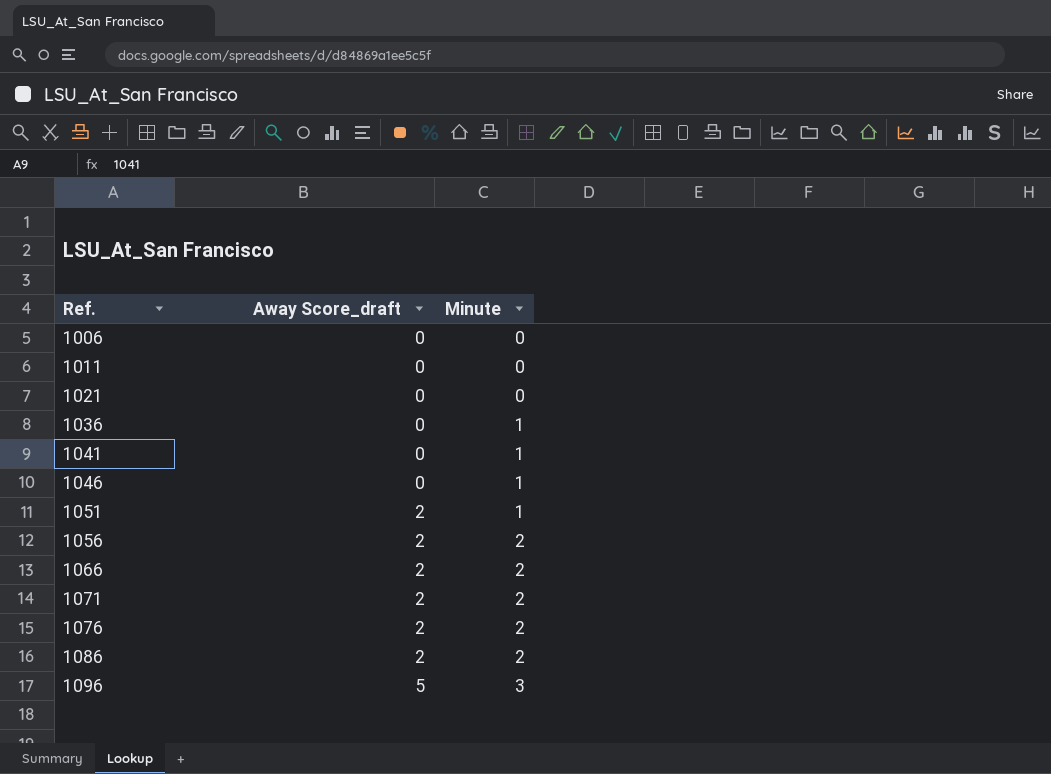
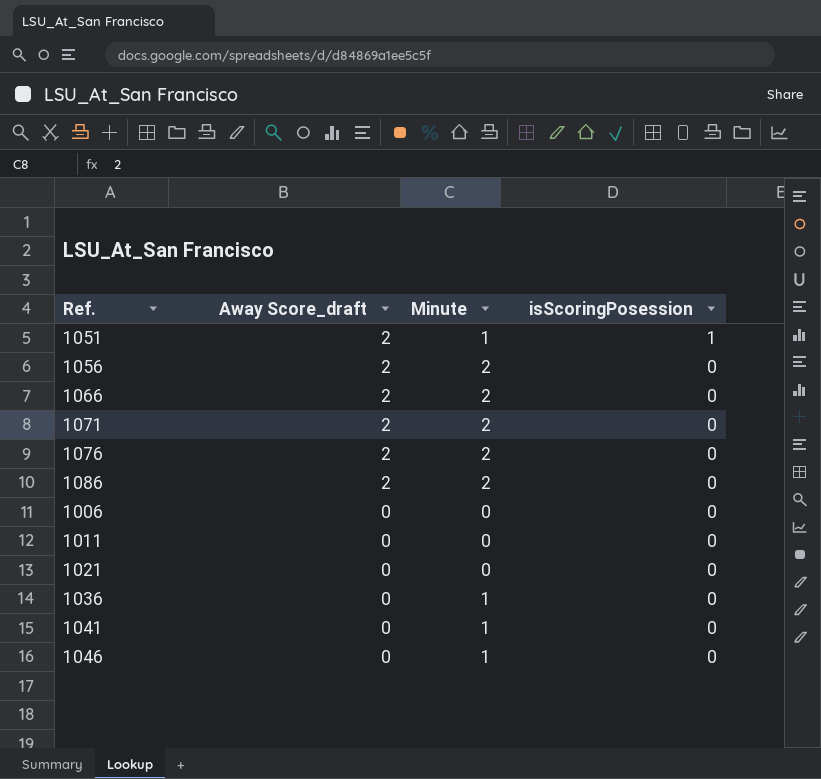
row order: Ref. ascending -> Away Score_draft descending
column isScoringPosession | position: none -> 4
row 1096: 5 | 3 -> none

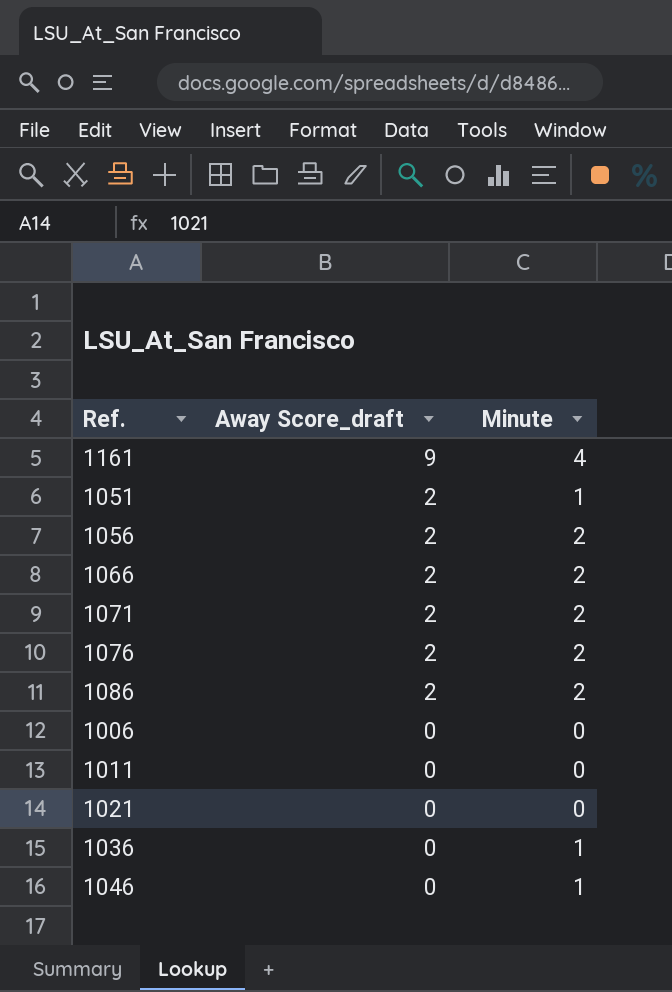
column isScoringPosession | position: 4 -> none
row 1041: 0 | 1 | 0 -> none
row 1161: none -> 9 | 4

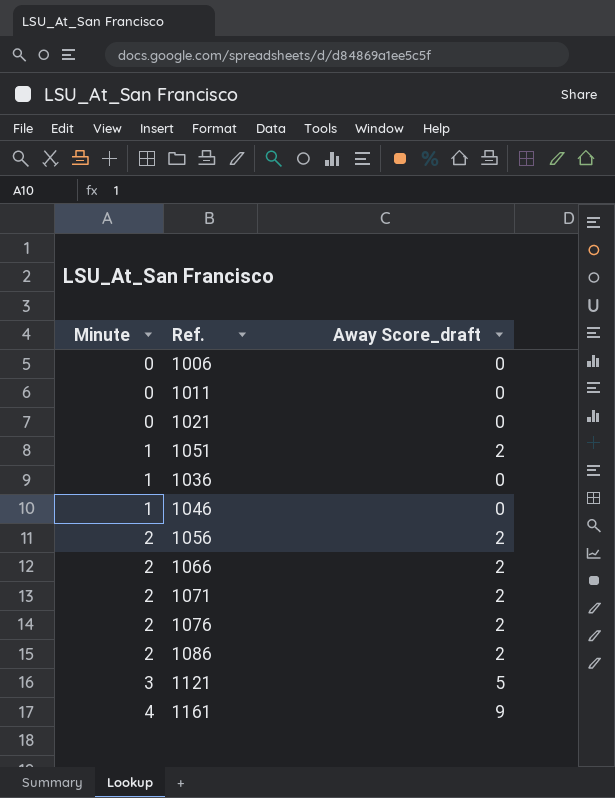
row order: Away Score_draft descending -> Minute ascending
column Minute | position: 3 -> 1
row 1121: none -> 3 | 5

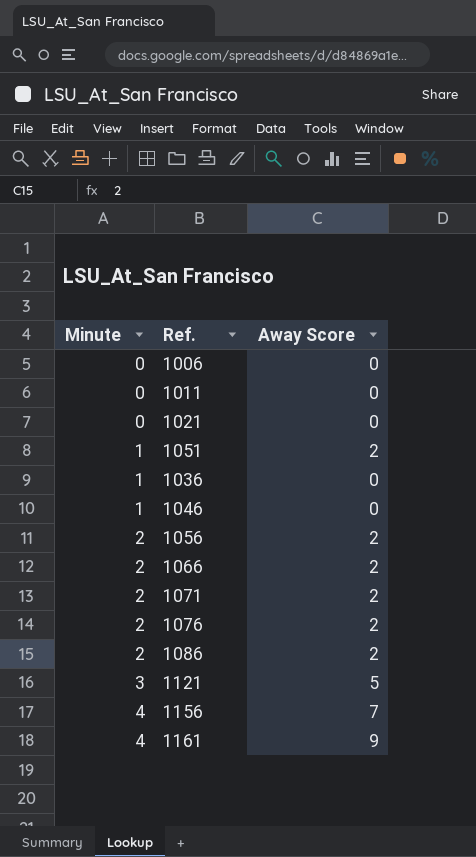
column name: Away Score_draft -> Away Score
row 1156: none -> 4 | 7

